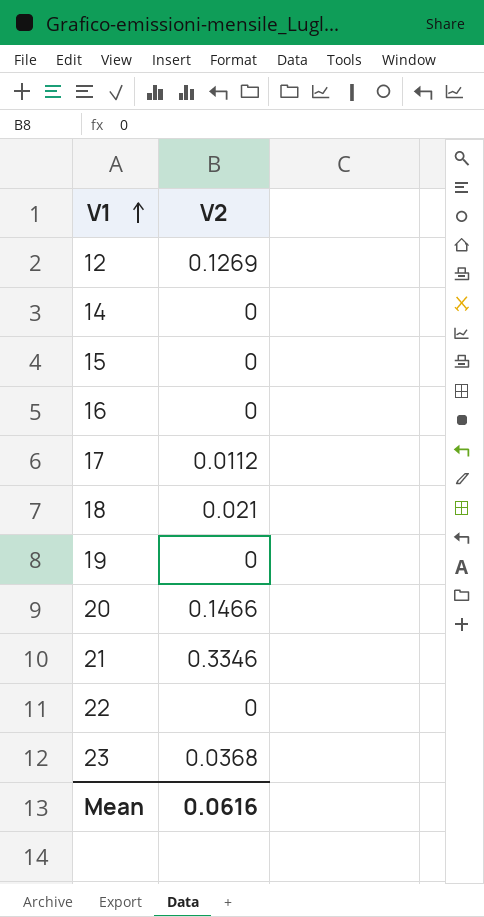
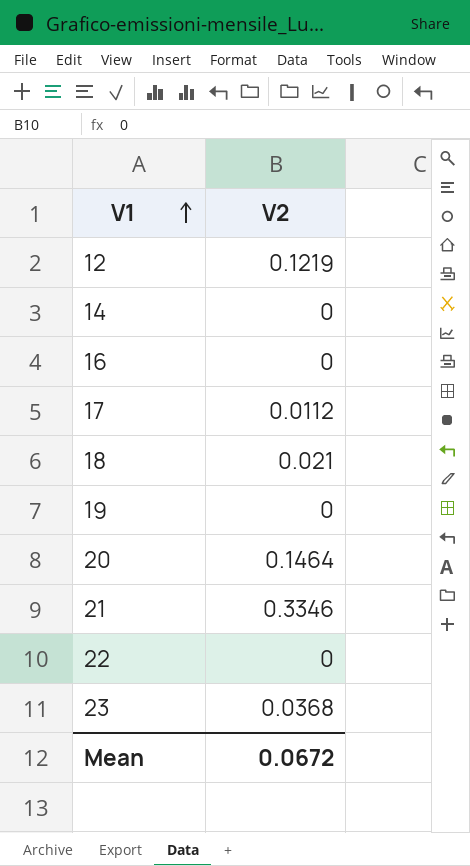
row 15: 0 -> none
12 | V2: 0.1269 -> 0.1219
20 | V2: 0.1466 -> 0.1464
Mean | V2: 0.0616 -> 0.0672

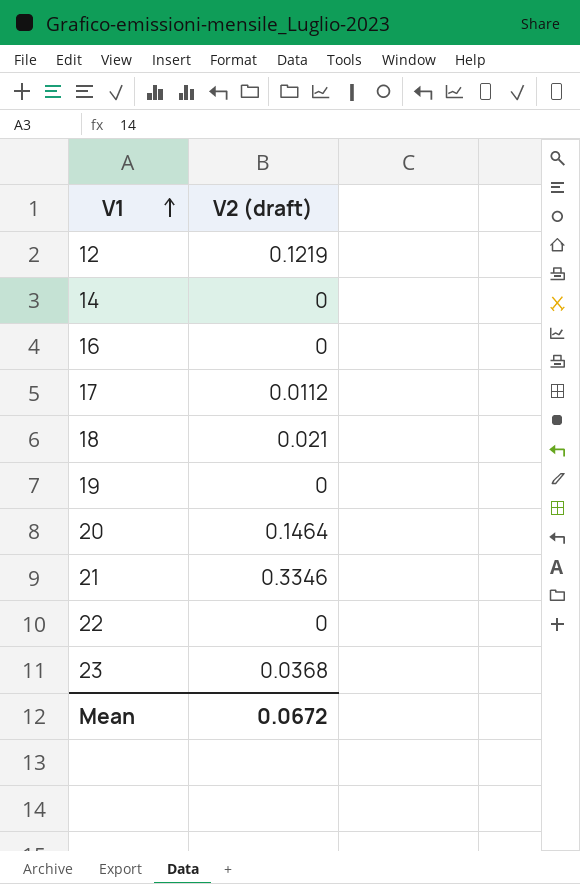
column name: V2 -> V2 (draft)

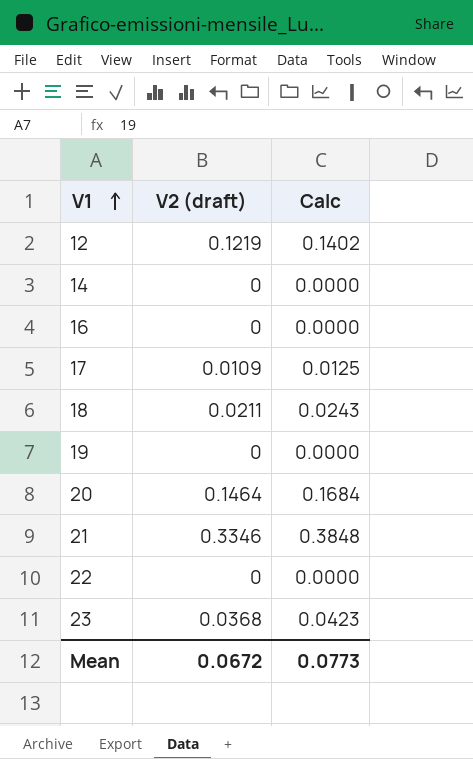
column Calc | formula: none -> [V2 (draft)] * 1.15
17 | V2 (draft): 0.0112 -> 0.0109
18 | V2 (draft): 0.021 -> 0.0211

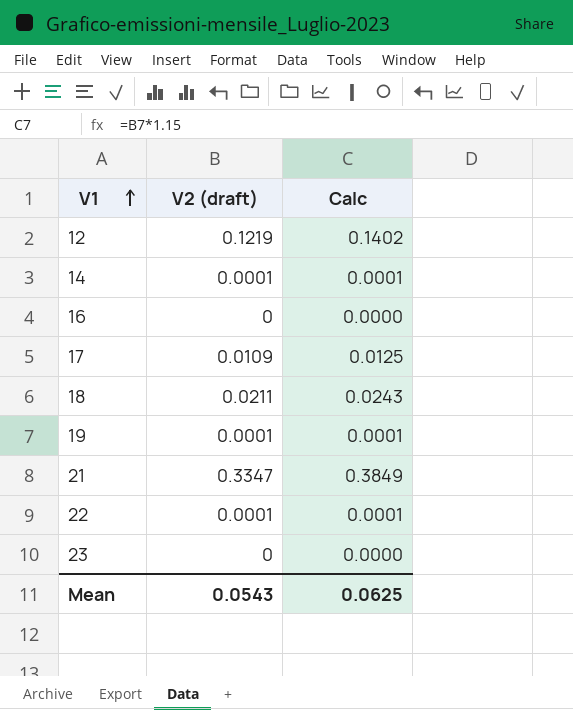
row 20: 0.1464 | 0.1684 -> none
14 | V2 (draft): 0 -> 0.0001
14 | Calc: 0.0000 -> 0.0001
19 | V2 (draft): 0 -> 0.0001
19 | Calc: 0.0000 -> 0.0001
21 | V2 (draft): 0.3346 -> 0.3347
21 | Calc: 0.3848 -> 0.3849
22 | V2 (draft): 0 -> 0.0001
22 | Calc: 0.0000 -> 0.0001
23 | V2 (draft): 0.0368 -> 0
23 | Calc: 0.0423 -> 0.0000
Mean | V2 (draft): 0.0672 -> 0.0543
Mean | Calc: 0.0773 -> 0.0625

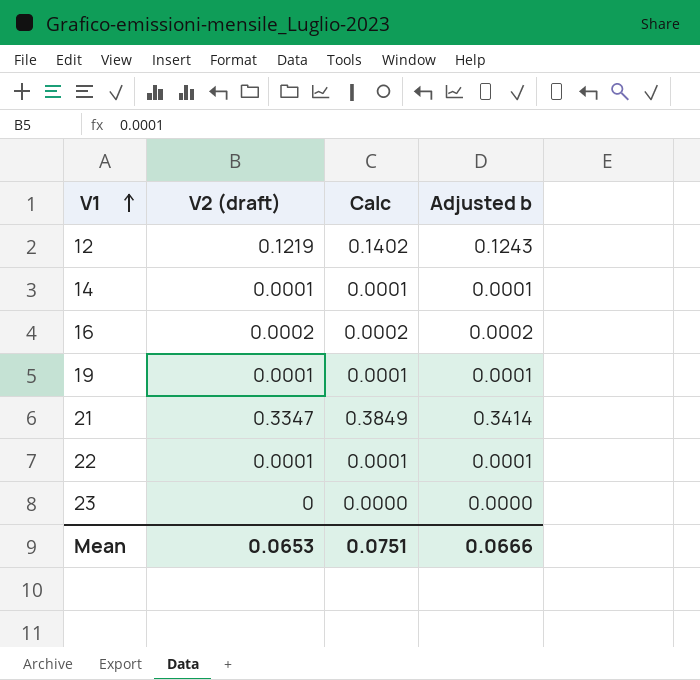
column Adjusted b | formula: none -> [V2 (draft)] * 1.02
row 17: 0.0109 | 0.0125 -> none
row 18: 0.0211 | 0.0243 -> none
16 | V2 (draft): 0 -> 0.0002
16 | Calc: 0.0000 -> 0.0002
Mean | V2 (draft): 0.0543 -> 0.0653
Mean | Calc: 0.0625 -> 0.0751

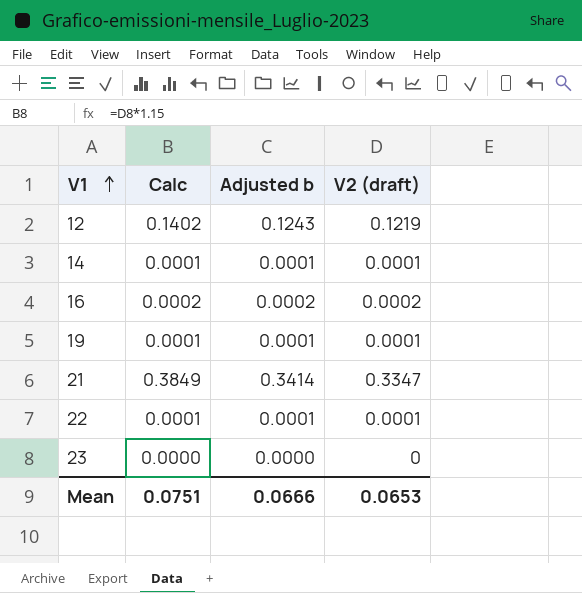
column V2 (draft) | position: 2 -> 4

